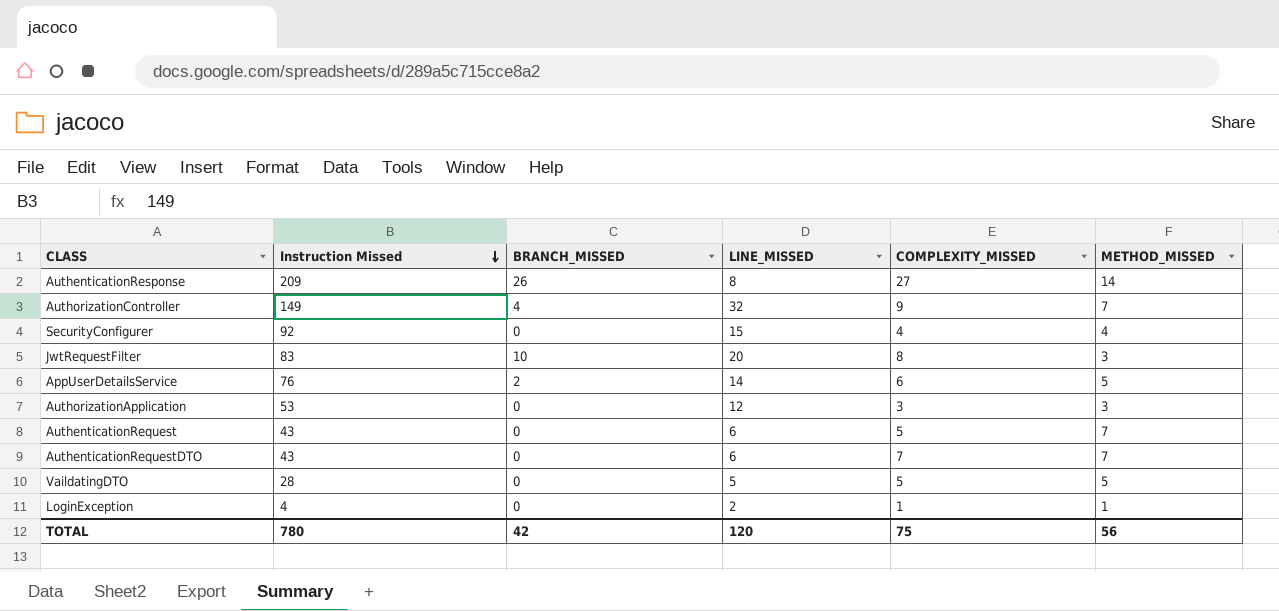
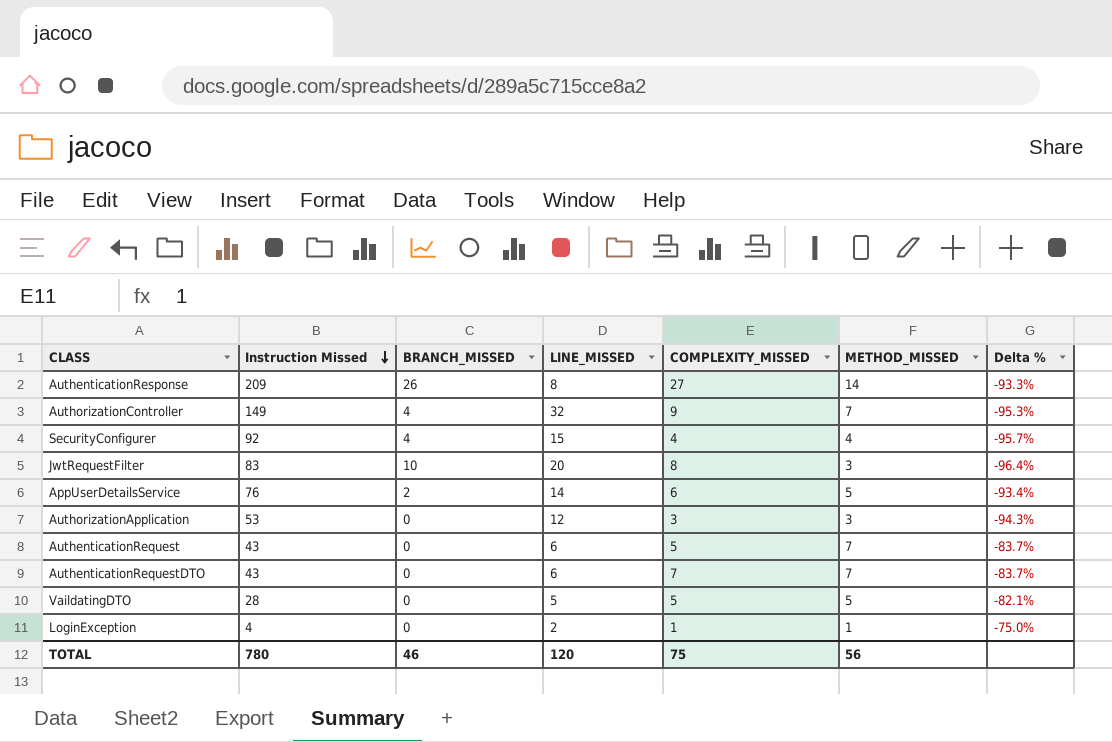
column Delta % | formula: none -> ([METHOD_MISSED] - [Instruction Missed]) / [Instruction Missed]
SecurityConfigurer | BRANCH_MISSED: 0 -> 4
TOTAL | BRANCH_MISSED: 42 -> 46

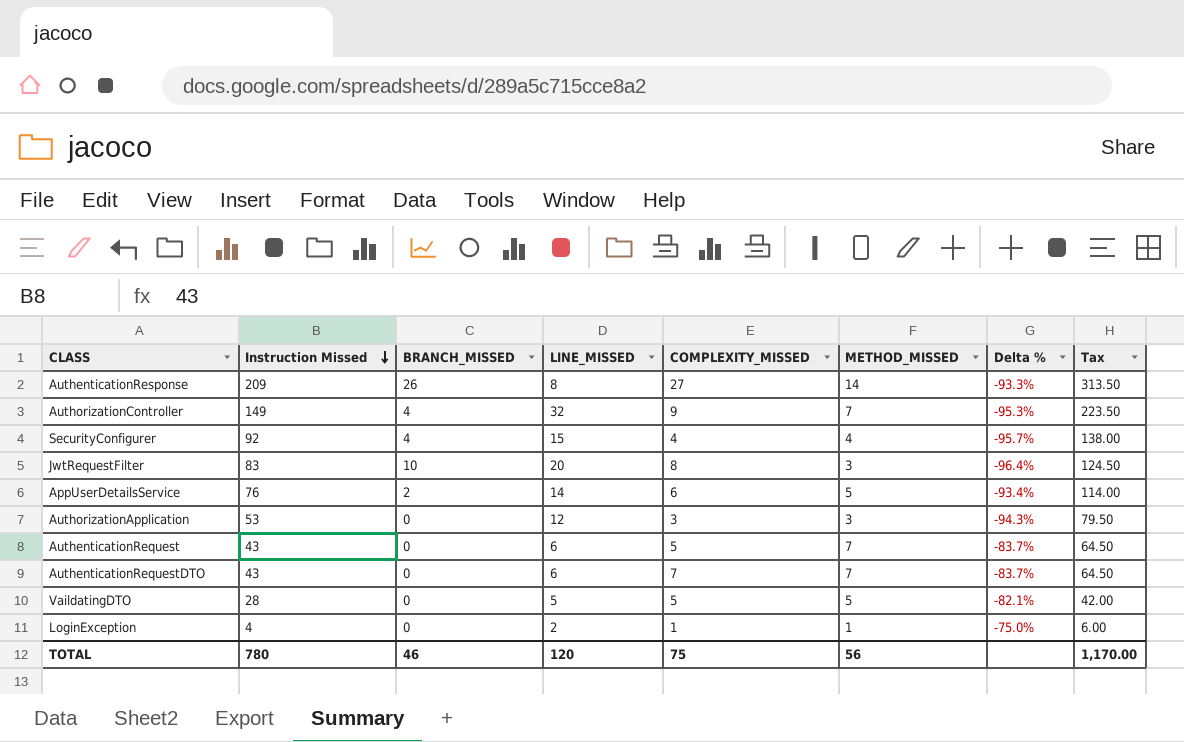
column Tax | formula: none -> [Instruction Missed] * 1.5

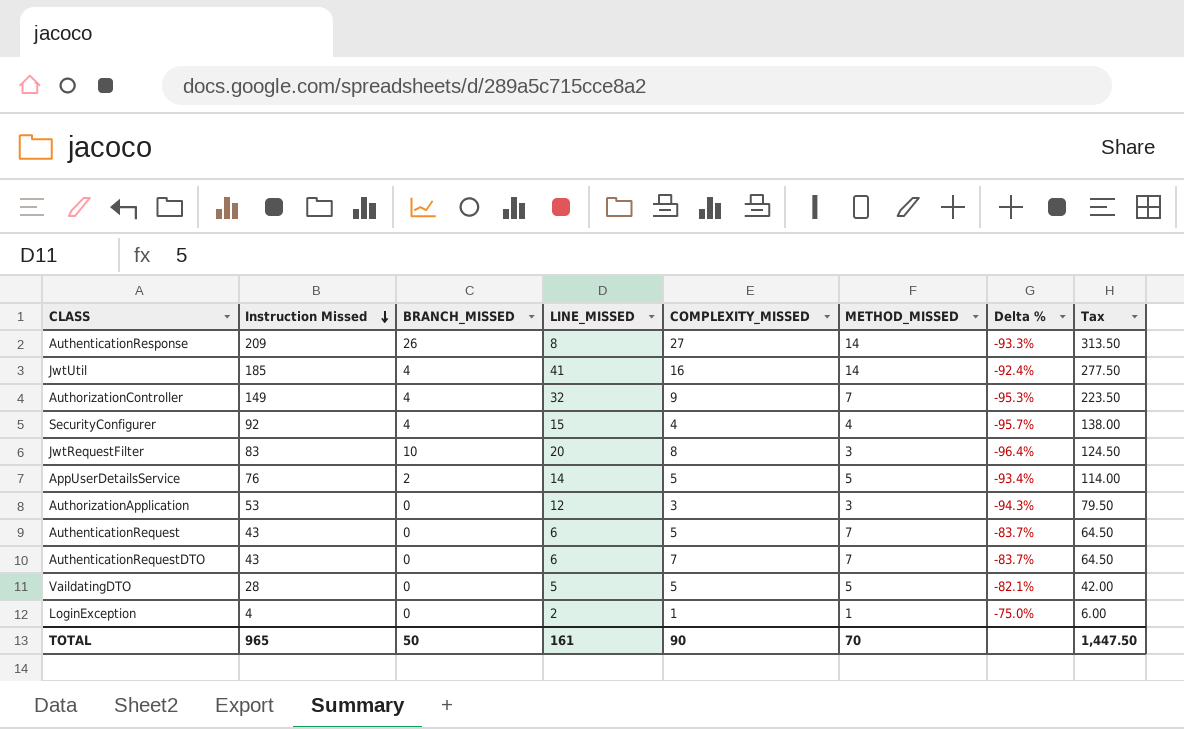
row JwtUtil: none -> 185 | 4 | 41 | 16 | 14 | -92.4% | 277.50
AppUserDetailsService | COMPLEXITY_MISSED: 6 -> 5
TOTAL | Instruction Missed: 780 -> 965
TOTAL | BRANCH_MISSED: 46 -> 50
TOTAL | LINE_MISSED: 120 -> 161
TOTAL | COMPLEXITY_MISSED: 75 -> 90
TOTAL | METHOD_MISSED: 56 -> 70
TOTAL | Tax: 1,170.00 -> 1,447.50

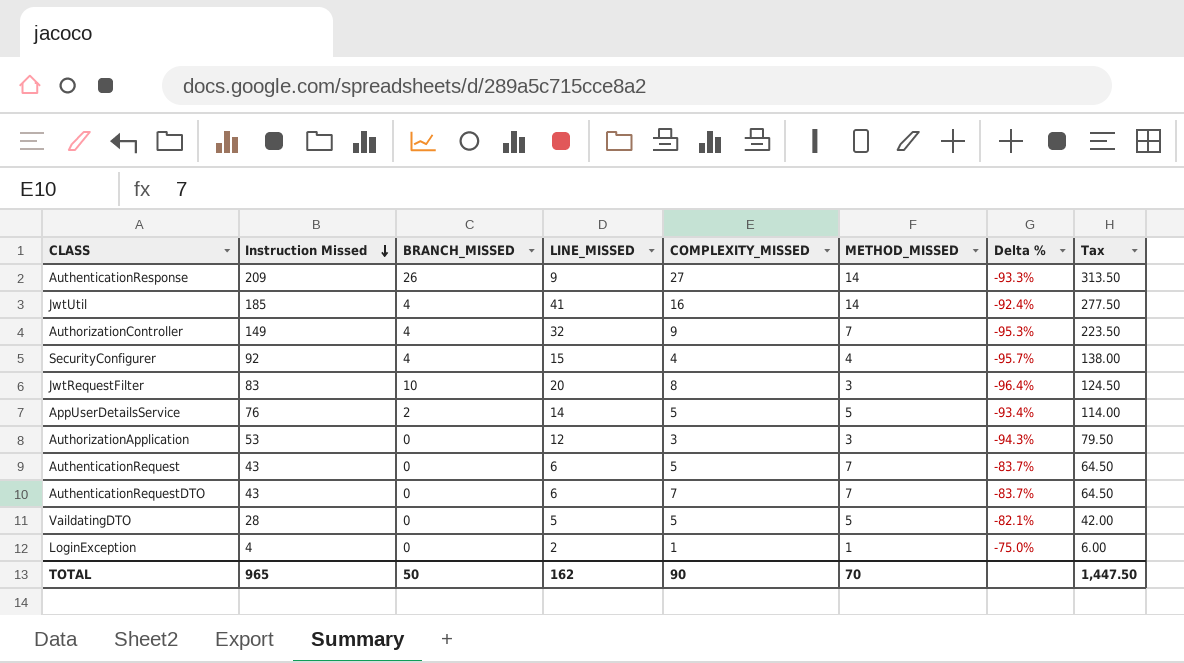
AuthenticationResponse | LINE_MISSED: 8 -> 9
TOTAL | LINE_MISSED: 161 -> 162

